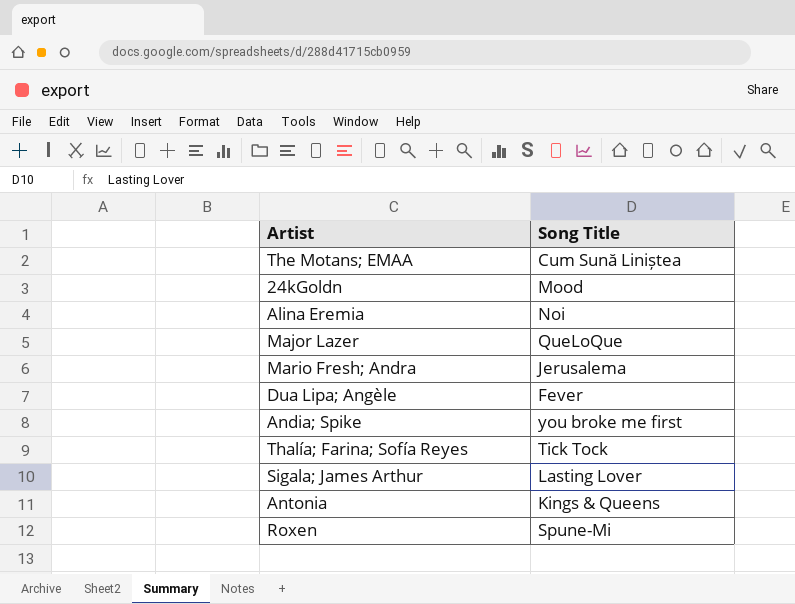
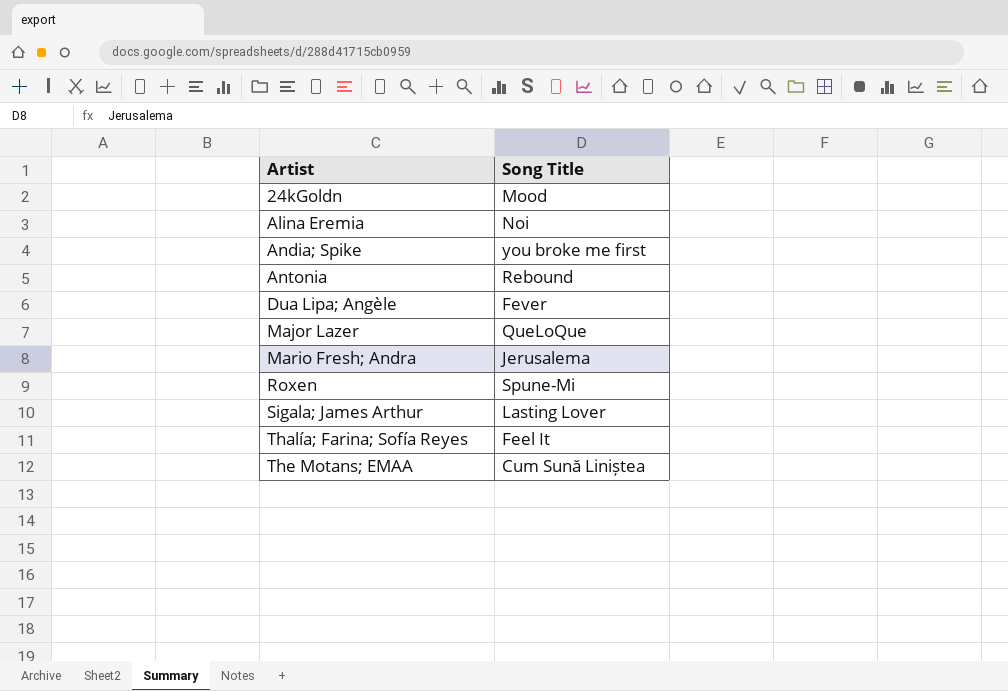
row order: none -> Artist ascending
Antonia | Song Title: Kings & Queens -> Rebound
Thalía; Farina; Sofía Reyes | Song Title: Tick Tock -> Feel It

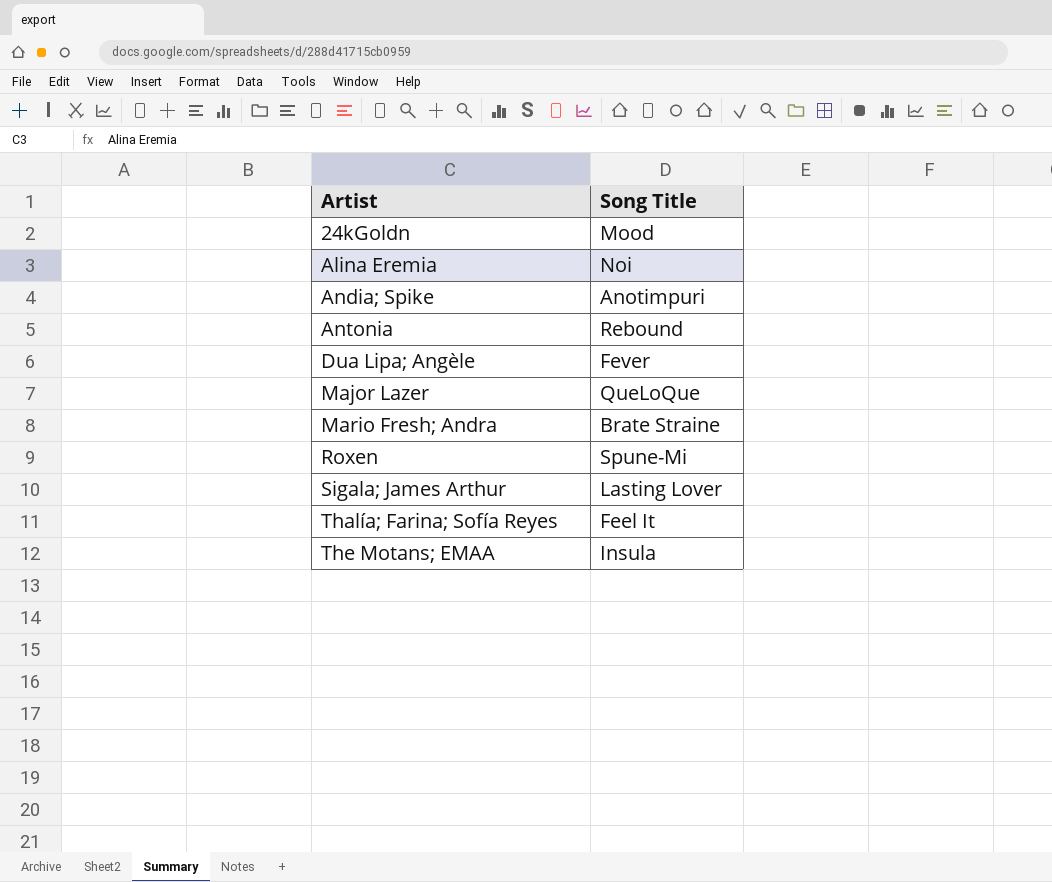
Andia; Spike | Song Title: you broke me first -> Anotimpuri
Mario Fresh; Andra | Song Title: Jerusalema -> Brate Straine
The Motans; EMAA | Song Title: Cum Sună Liniștea -> Insula

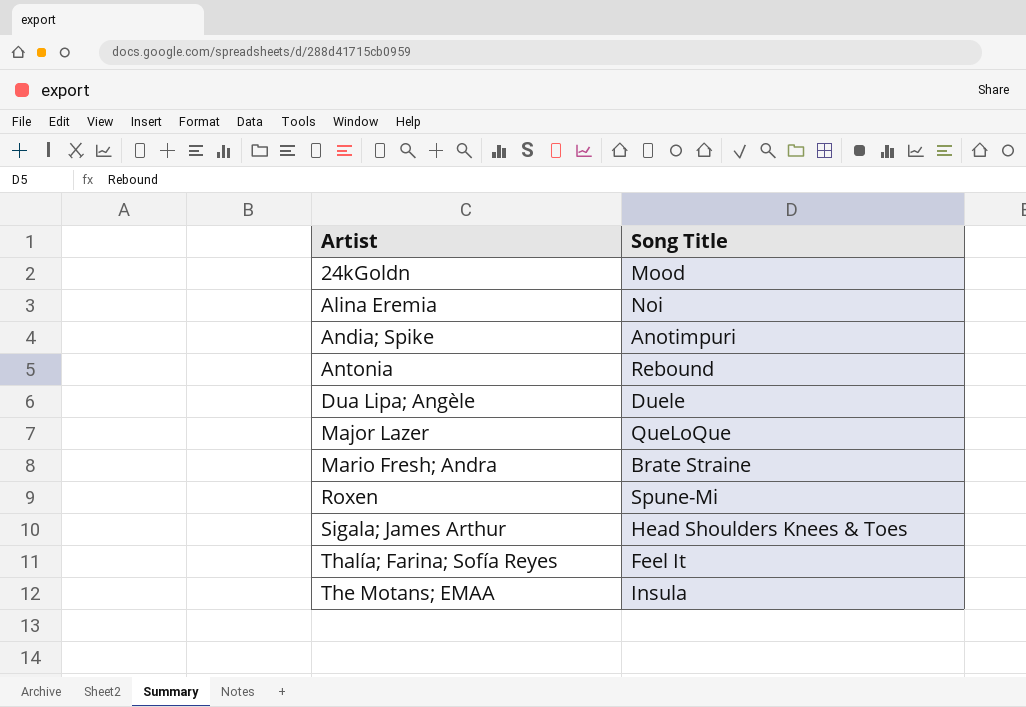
Dua Lipa; Angèle | Song Title: Fever -> Duele
Sigala; James Arthur | Song Title: Lasting Lover -> Head Shoulders Knees & Toes

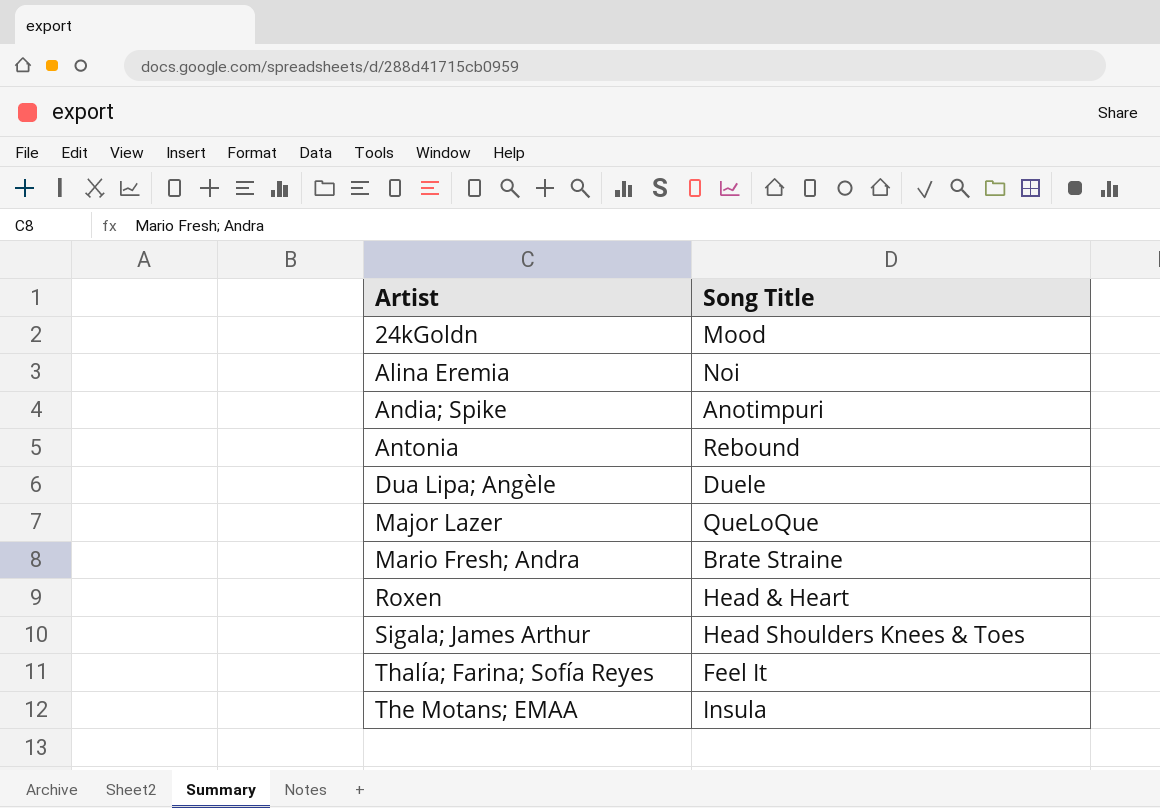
Roxen | Song Title: Spune-Mi -> Head & Heart

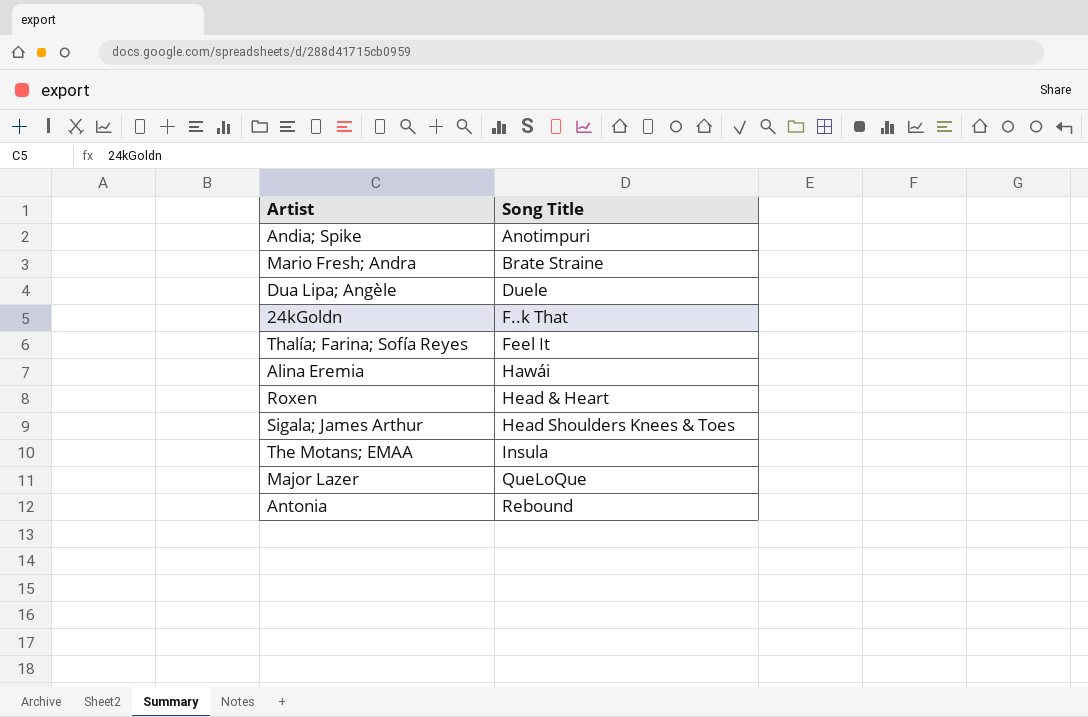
row order: Artist ascending -> Song Title ascending
24kGoldn | Song Title: Mood -> F..k That
Alina Eremia | Song Title: Noi -> Hawái

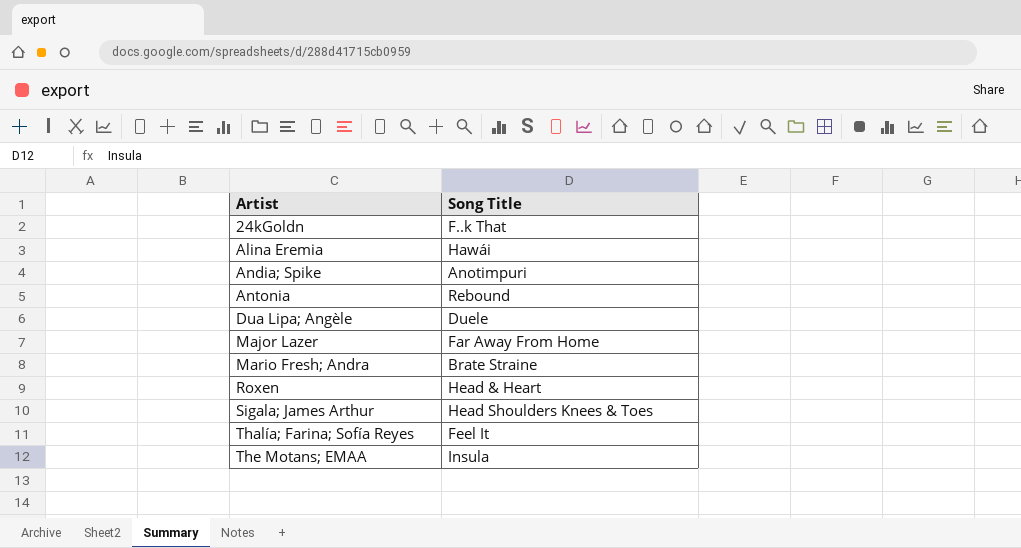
row order: Song Title ascending -> Artist ascending
Major Lazer | Song Title: QueLoQue -> Far Away From Home

